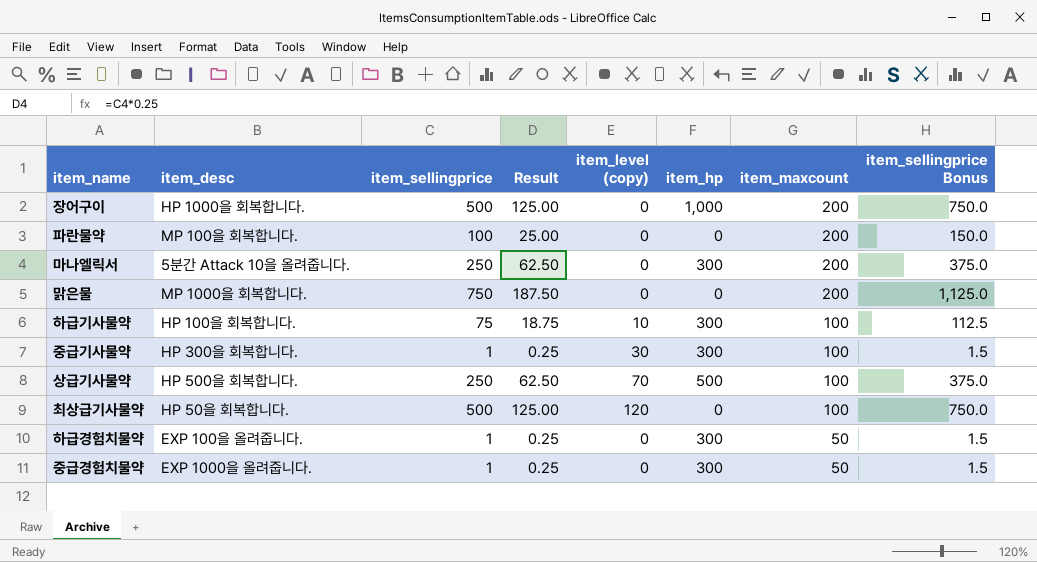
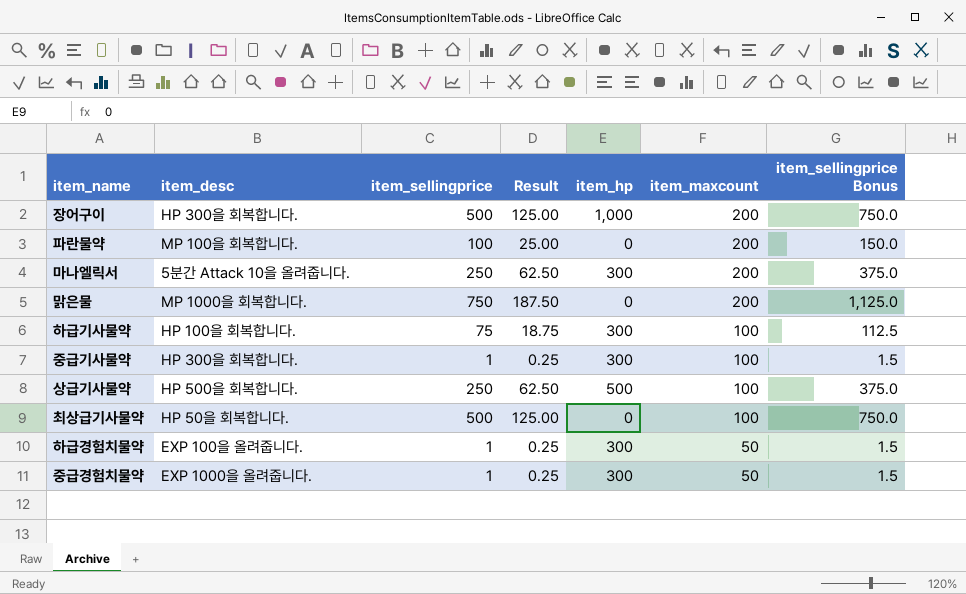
column item_level (copy) | position: 5 -> none
장어구이 | item_desc: HP 1000을 회복합니다. -> HP 300을 회복합니다.

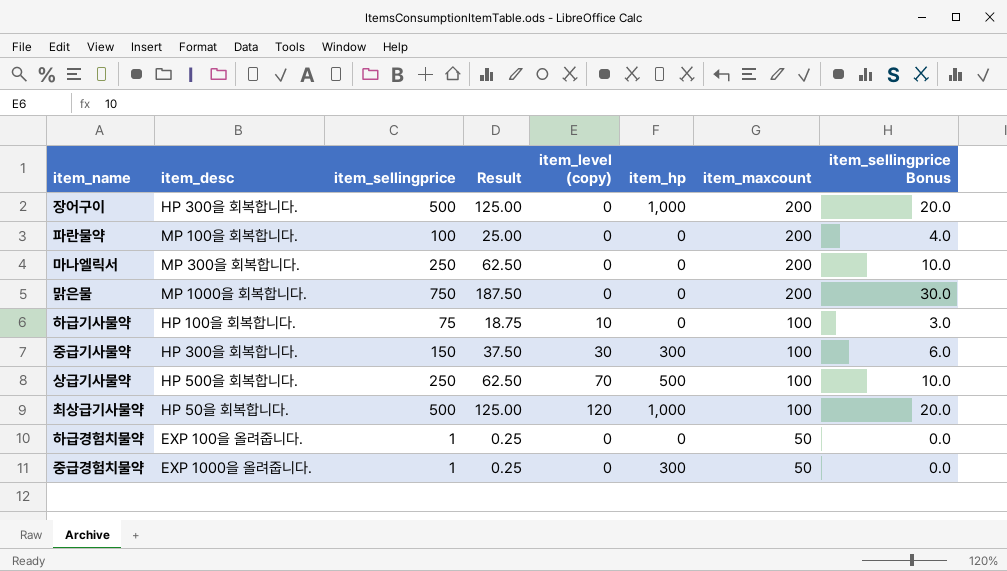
column item_level (copy) | position: none -> 5
column item_sellingprice Bonus | formula: [item_sellingprice] * 1.5 -> [item_sellingprice] * 0.04
마나엘릭서 | item_desc: 5분간 Attack 10을 올려줍니다. -> MP 300을 회복합니다.
마나엘릭서 | item_hp: 300 -> 0
하급기사물약 | item_hp: 300 -> 0
중급기사물약 | item_sellingprice: 1 -> 150
중급기사물약 | Result: 0.25 -> 37.50
최상급기사물약 | item_hp: 0 -> 1,000
하급경험치물약 | item_hp: 300 -> 0

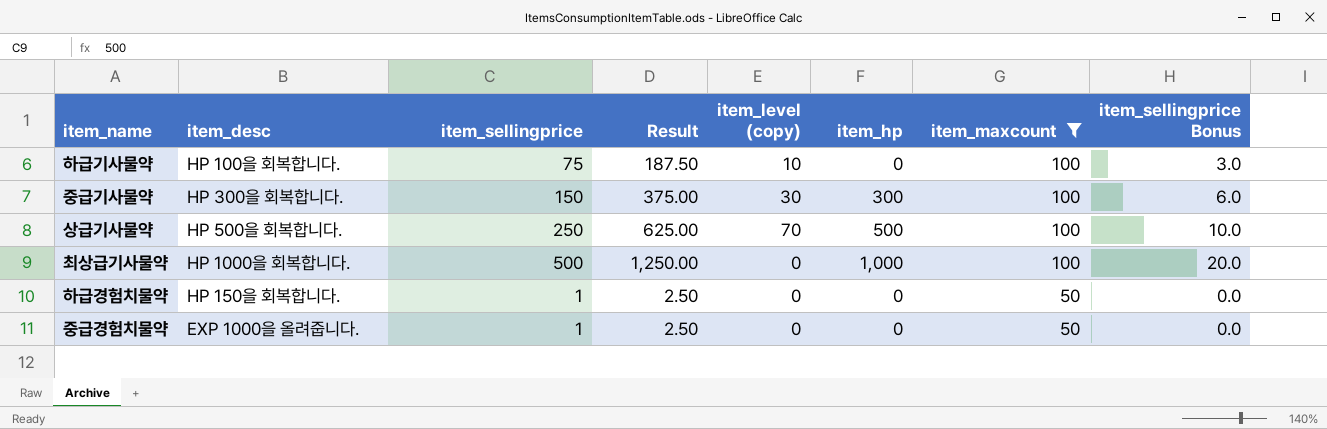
filter: none -> item_maxcount != 200
column Result | formula: [item_sellingprice] * 0.25 -> [item_sellingprice] * 2.5
최상급기사물약 | item_desc: HP 50을 회복합니다. -> HP 1000을 회복합니다.
최상급기사물약 | item_level (copy): 120 -> 0
하급경험치물약 | item_desc: EXP 100을 올려줍니다. -> HP 150을 회복합니다.
중급경험치물약 | item_hp: 300 -> 0

